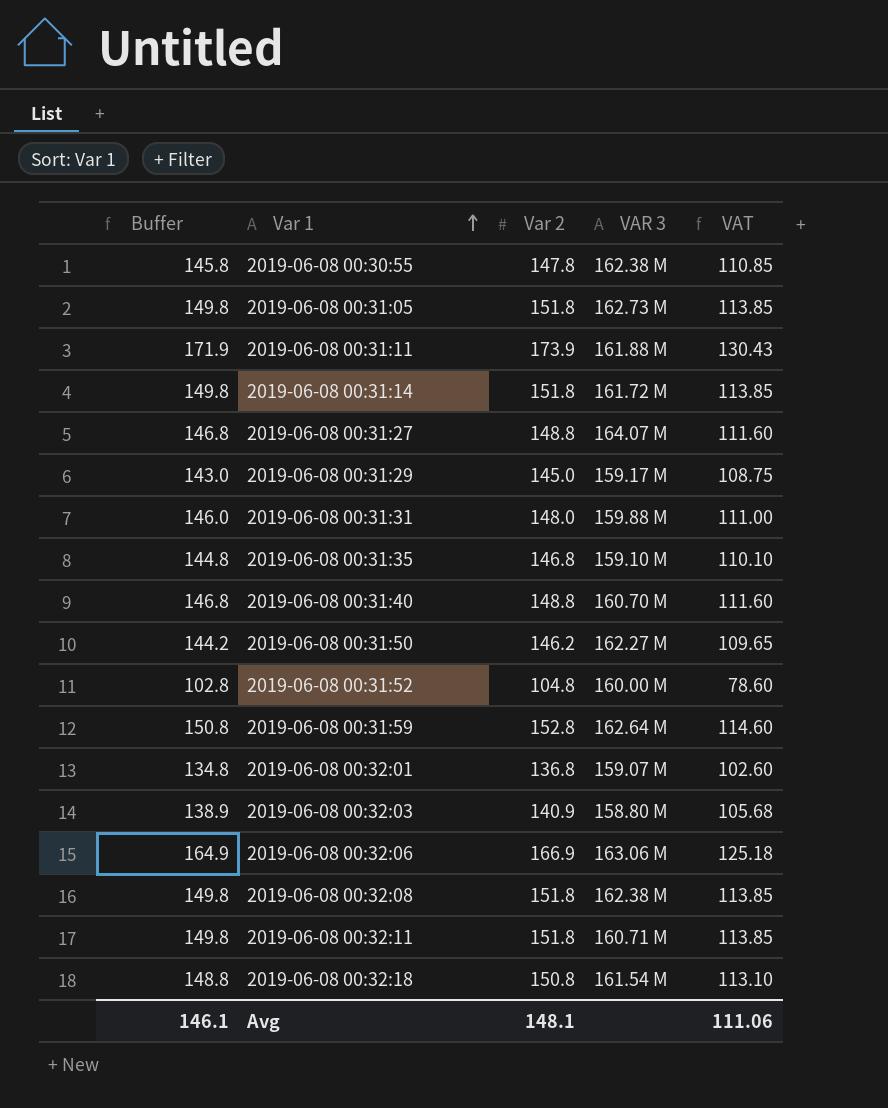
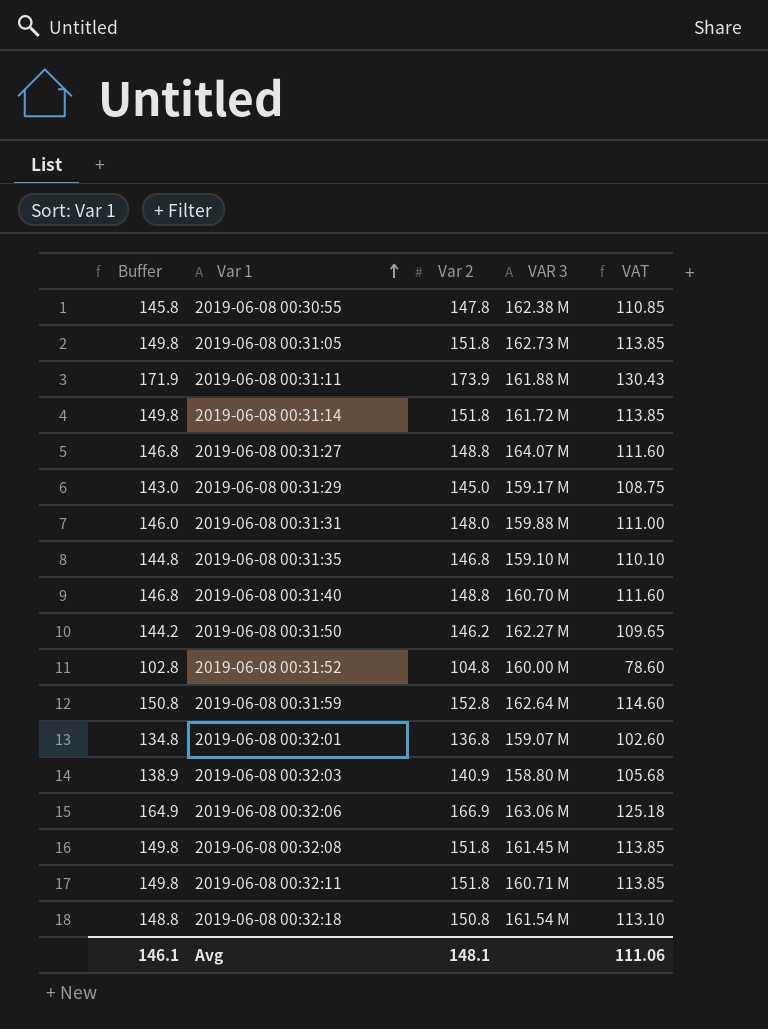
2019-06-08 00:32:08 | VAR 3: 162.38 M -> 161.45 M

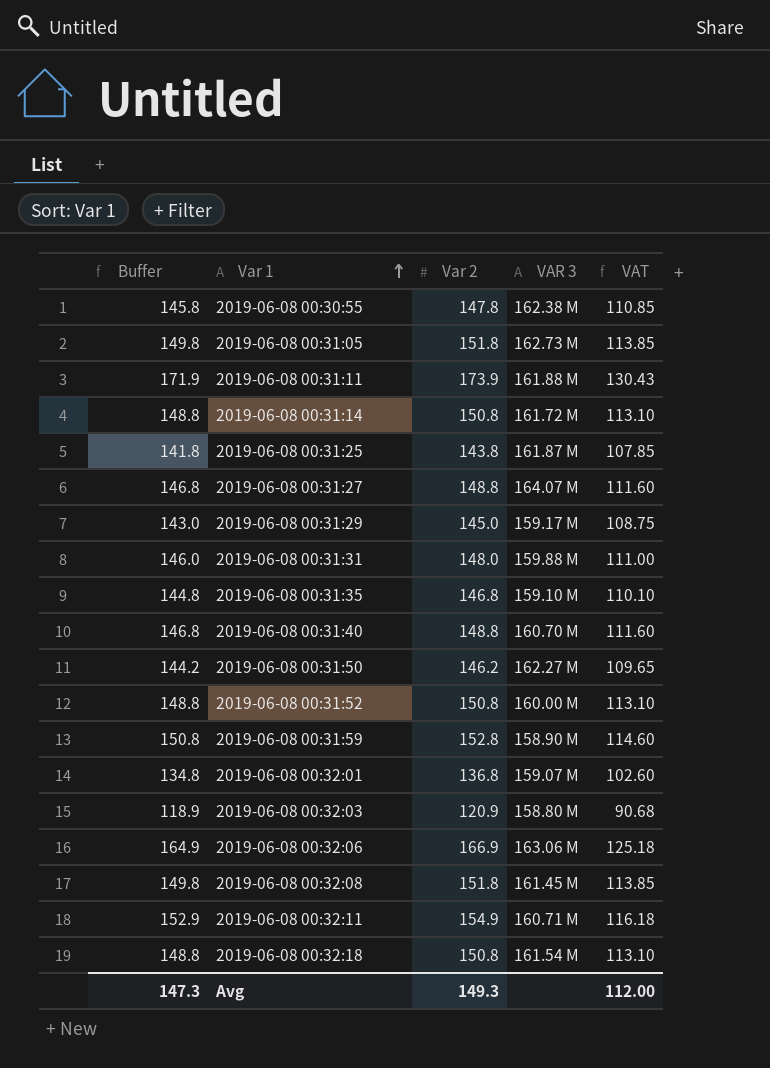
2019-06-08 00:31:14 | Buffer: 149.8 -> 148.8
2019-06-08 00:31:14 | Var 2: 151.8 -> 150.8
2019-06-08 00:31:14 | VAT: 113.85 -> 113.10
row 2019-06-08 00:31:25: none -> 141.8 | 143.8 | 161.87 M | 107.85
2019-06-08 00:31:52 | Buffer: 102.8 -> 148.8
2019-06-08 00:31:52 | Var 2: 104.8 -> 150.8
2019-06-08 00:31:52 | VAT: 78.60 -> 113.10
2019-06-08 00:31:59 | VAR 3: 162.64 M -> 158.90 M
2019-06-08 00:32:03 | Buffer: 138.9 -> 118.9
2019-06-08 00:32:03 | Var 2: 140.9 -> 120.9
2019-06-08 00:32:03 | VAT: 105.68 -> 90.68
2019-06-08 00:32:11 | Buffer: 149.8 -> 152.9
2019-06-08 00:32:11 | Var 2: 151.8 -> 154.9
2019-06-08 00:32:11 | VAT: 113.85 -> 116.18
Avg | Buffer: 146.1 -> 147.3
Avg | Var 2: 148.1 -> 149.3
Avg | VAT: 111.06 -> 112.00

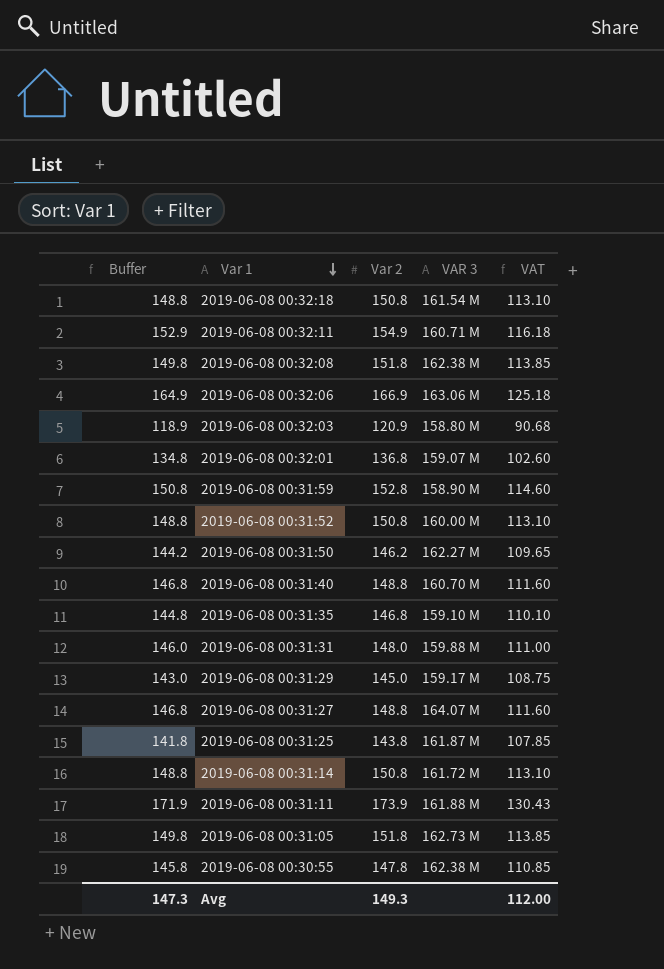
row order: Var 1 ascending -> Var 1 descending
2019-06-08 00:32:08 | VAR 3: 161.45 M -> 162.38 M

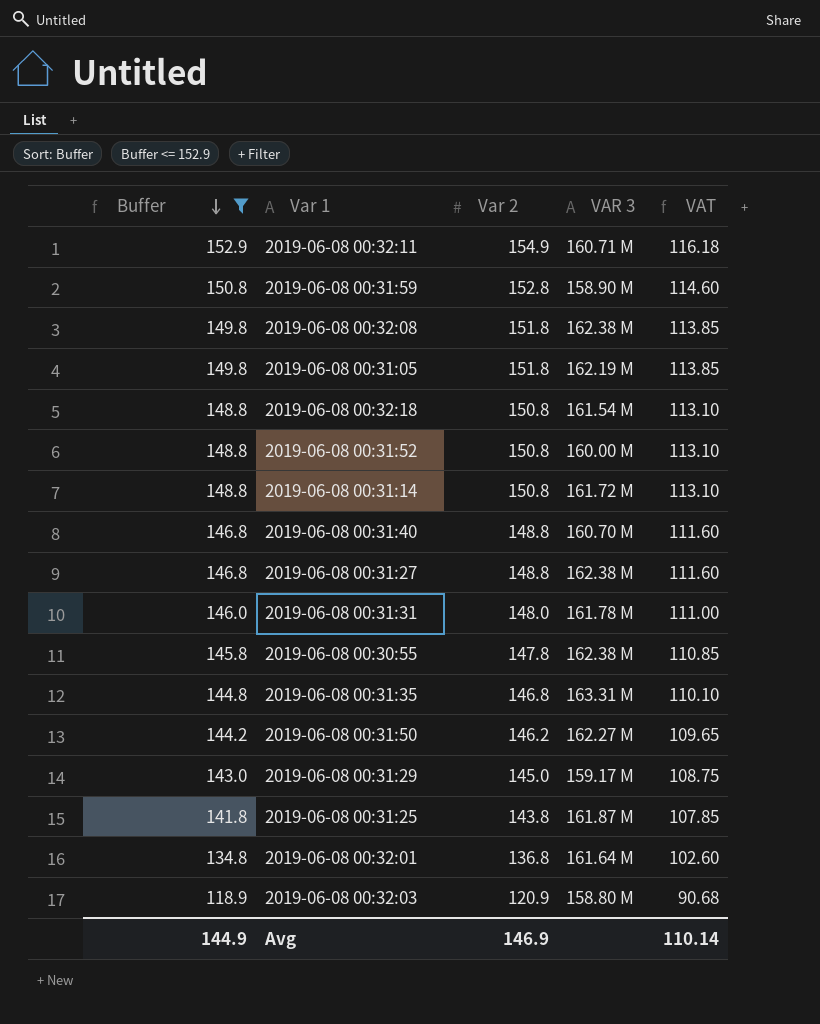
filter: none -> Buffer <= 152.9
row order: Var 1 descending -> Buffer descending
2019-06-08 00:31:05 | VAR 3: 162.73 M -> 162.19 M
2019-06-08 00:31:27 | VAR 3: 164.07 M -> 162.38 M
2019-06-08 00:31:31 | VAR 3: 159.88 M -> 161.78 M
2019-06-08 00:31:35 | VAR 3: 159.10 M -> 163.31 M
2019-06-08 00:32:01 | VAR 3: 159.07 M -> 161.64 M
Avg | Buffer: 147.3 -> 144.9
Avg | Var 2: 149.3 -> 146.9
Avg | VAT: 112.00 -> 110.14

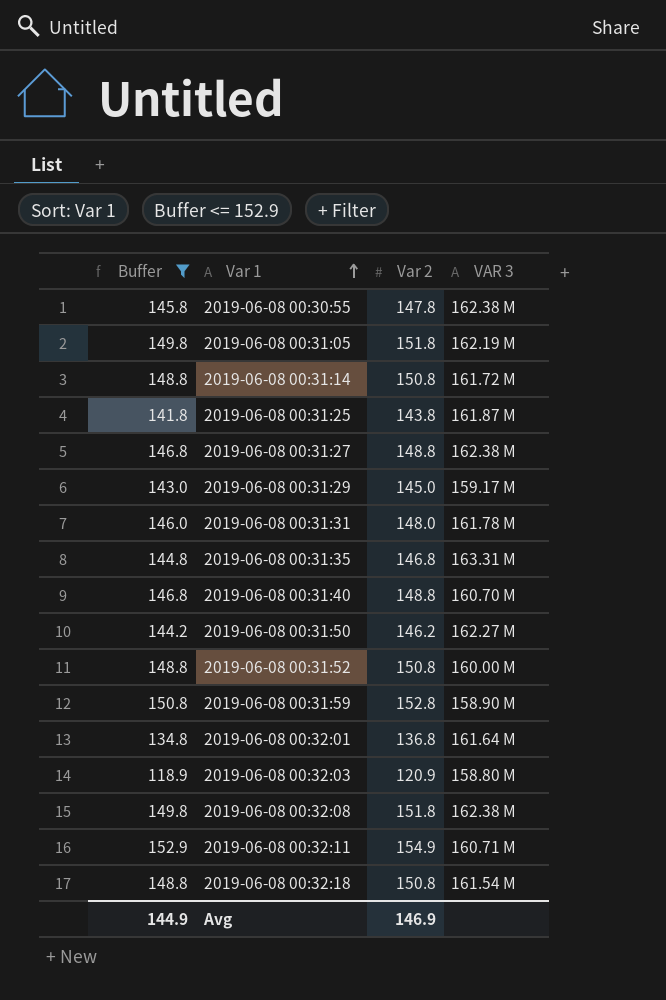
row order: Buffer descending -> Var 1 ascending
column VAT | formula: [Var 2] * 0.75 -> none

